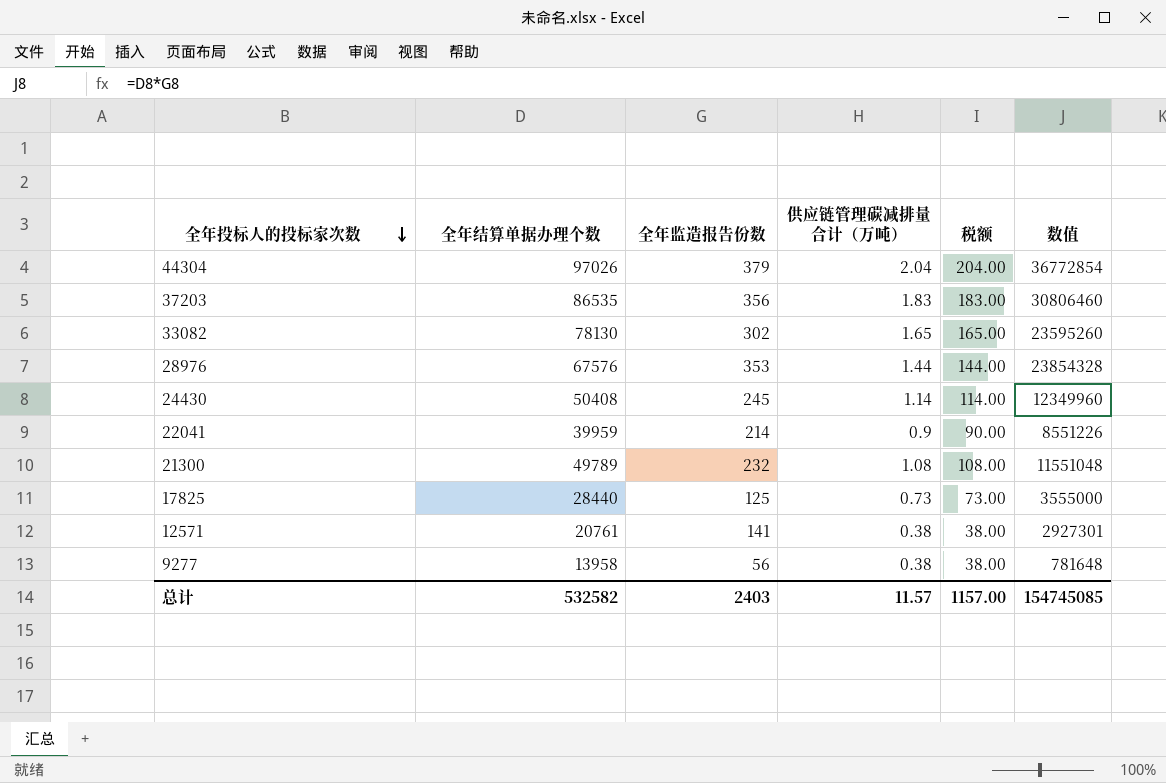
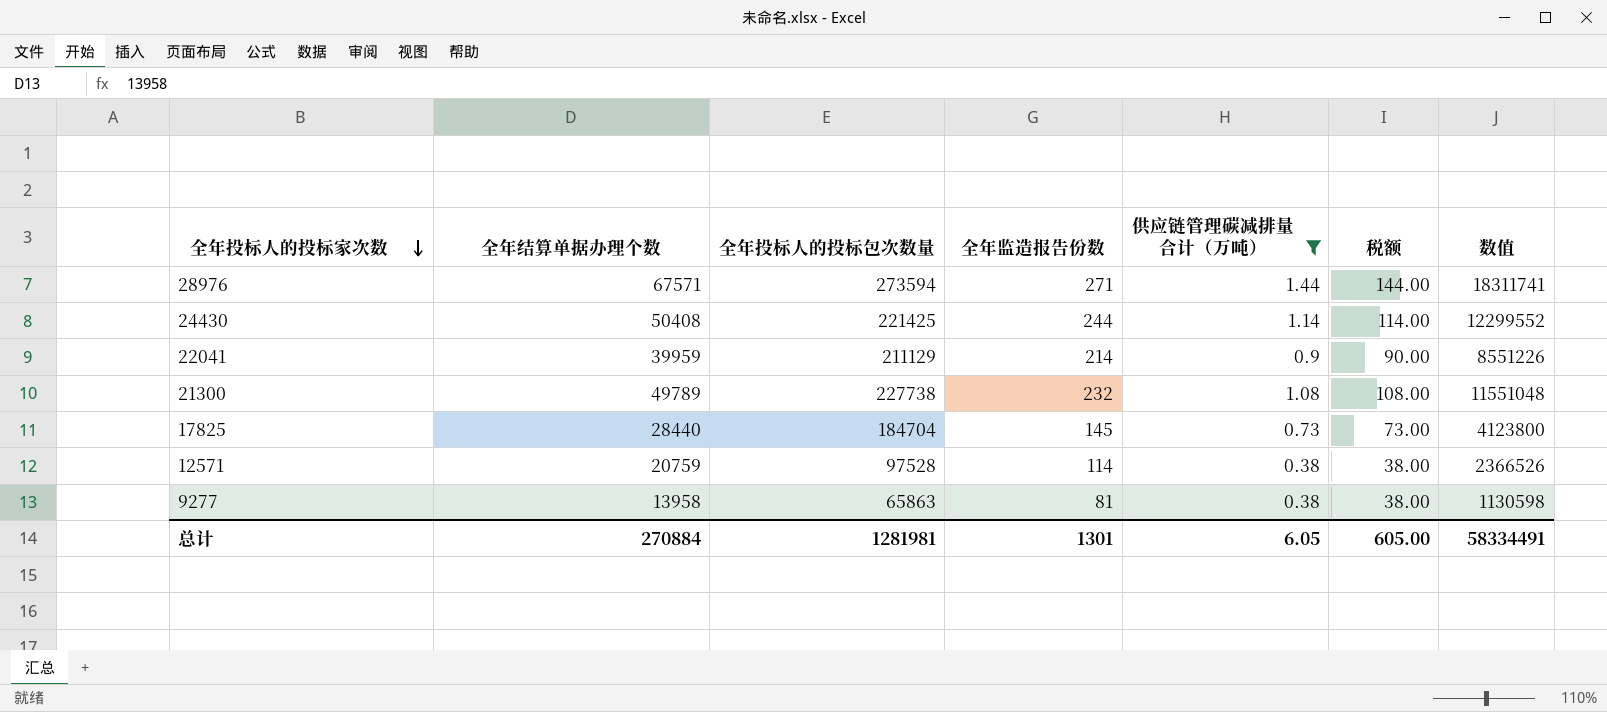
filter: none -> 供应链管理碳减排量合计（万吨） <= 1.44
column 全年投标人的投标包次数量 | position: none -> 3
28976 | 全年结算单据办理个数: 67576 -> 67571
28976 | 全年监造报告份数: 353 -> 271
28976 | 数值: 23854328 -> 18311741
24430 | 全年监造报告份数: 245 -> 244
24430 | 数值: 12349960 -> 12299552
17825 | 全年监造报告份数: 125 -> 145
17825 | 数值: 3555000 -> 4123800
12571 | 全年结算单据办理个数: 20761 -> 20759
12571 | 全年监造报告份数: 141 -> 114
12571 | 数值: 2927301 -> 2366526
9277 | 全年监造报告份数: 56 -> 81
9277 | 数值: 781648 -> 1130598
总计 | 全年结算单据办理个数: 532582 -> 270884
总计 | 全年监造报告份数: 2403 -> 1301
总计 | 供应链管理碳减排量合计（万吨）: 11.57 -> 6.05
总计 | 税额: 1157.00 -> 605.00
总计 | 数值: 154745085 -> 58334491

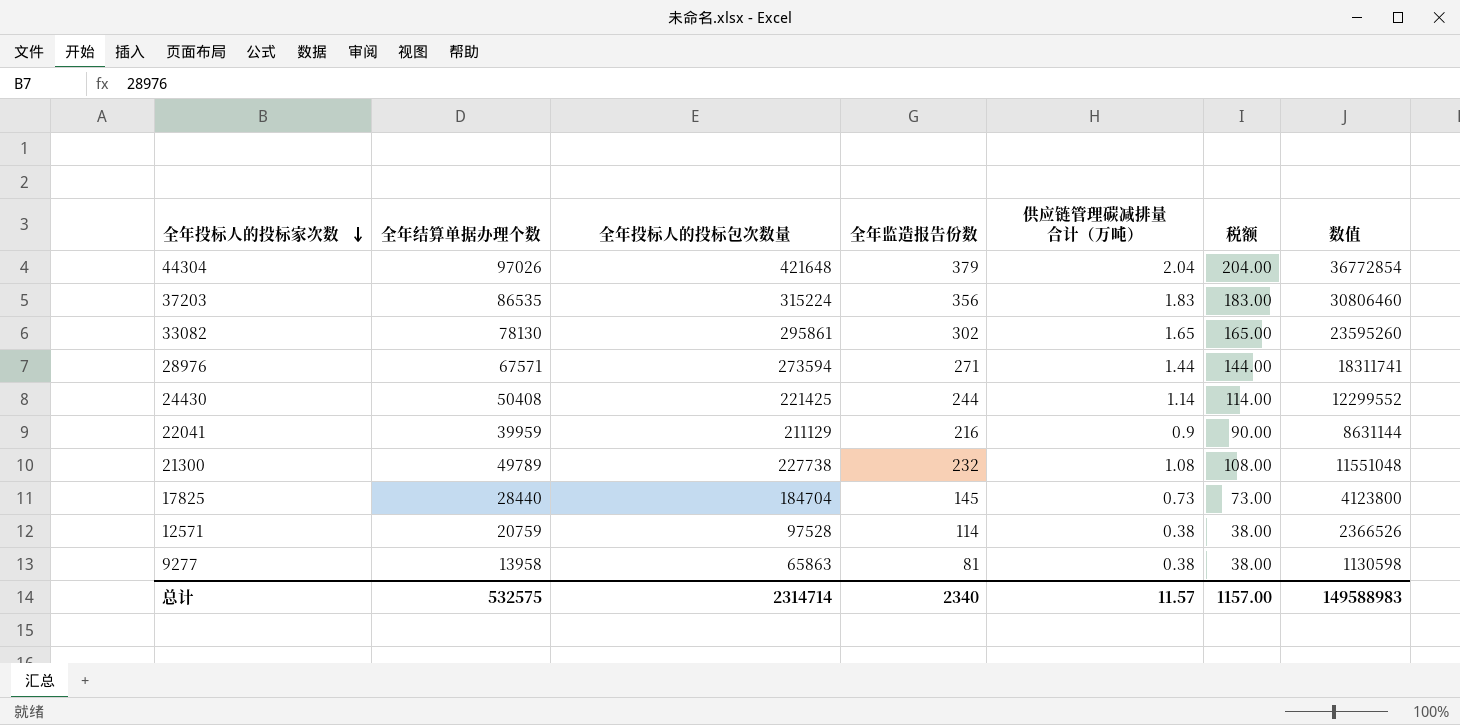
filter: 供应链管理碳减排量合计（万吨） <= 1.44 -> none
22041 | 全年监造报告份数: 214 -> 216
22041 | 数值: 8551226 -> 8631144
总计 | 全年结算单据办理个数: 270884 -> 532575
总计 | 全年投标人的投标包次数量: 1281981 -> 2314714
总计 | 全年监造报告份数: 1301 -> 2340
总计 | 供应链管理碳减排量合计（万吨）: 6.05 -> 11.57
总计 | 税额: 605.00 -> 1157.00
总计 | 数值: 58334491 -> 149588983

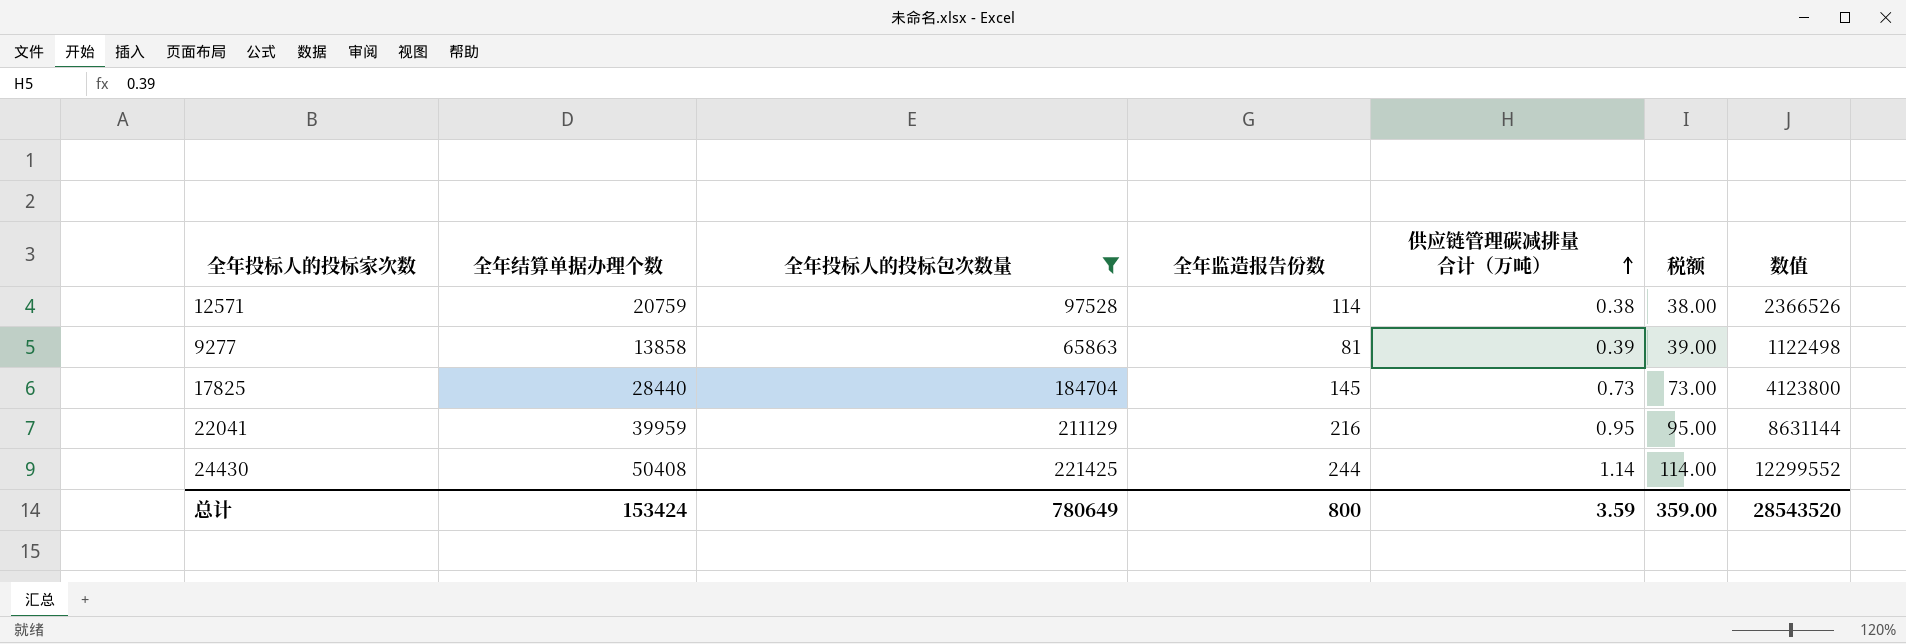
filter: none -> 全年投标人的投标包次数量 <= 221425
row order: 全年投标人的投标家次数 descending -> 供应链管理碳减排量合计（万吨） ascending
9277 | 全年结算单据办理个数: 13958 -> 13858
9277 | 供应链管理碳减排量合计（万吨）: 0.38 -> 0.39
9277 | 税额: 38.00 -> 39.00
9277 | 数值: 1130598 -> 1122498
22041 | 供应链管理碳减排量合计（万吨）: 0.9 -> 0.95
22041 | 税额: 90.00 -> 95.00
总计 | 全年结算单据办理个数: 532575 -> 153424
总计 | 全年投标人的投标包次数量: 2314714 -> 780649
总计 | 全年监造报告份数: 2340 -> 800
总计 | 供应链管理碳减排量合计（万吨）: 11.57 -> 3.59
总计 | 税额: 1157.00 -> 359.00
总计 | 数值: 149588983 -> 28543520

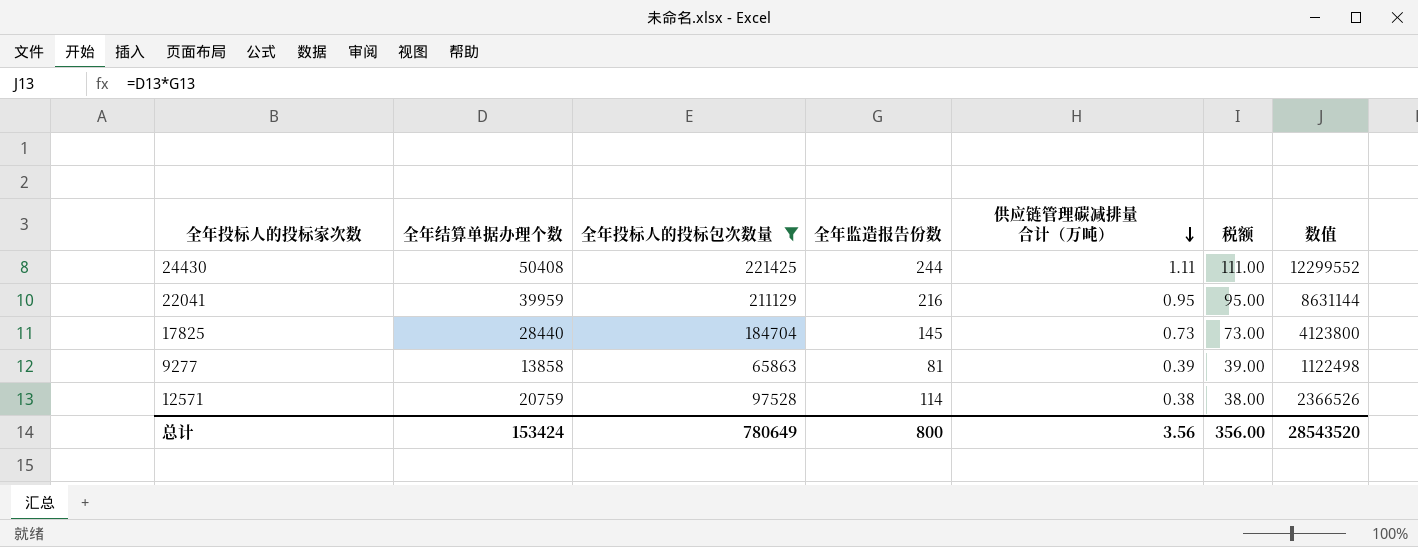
row order: 供应链管理碳减排量合计（万吨） ascending -> 供应链管理碳减排量合计（万吨） descending
24430 | 供应链管理碳减排量合计（万吨）: 1.14 -> 1.11
24430 | 税额: 114.00 -> 111.00
总计 | 供应链管理碳减排量合计（万吨）: 3.59 -> 3.56
总计 | 税额: 359.00 -> 356.00

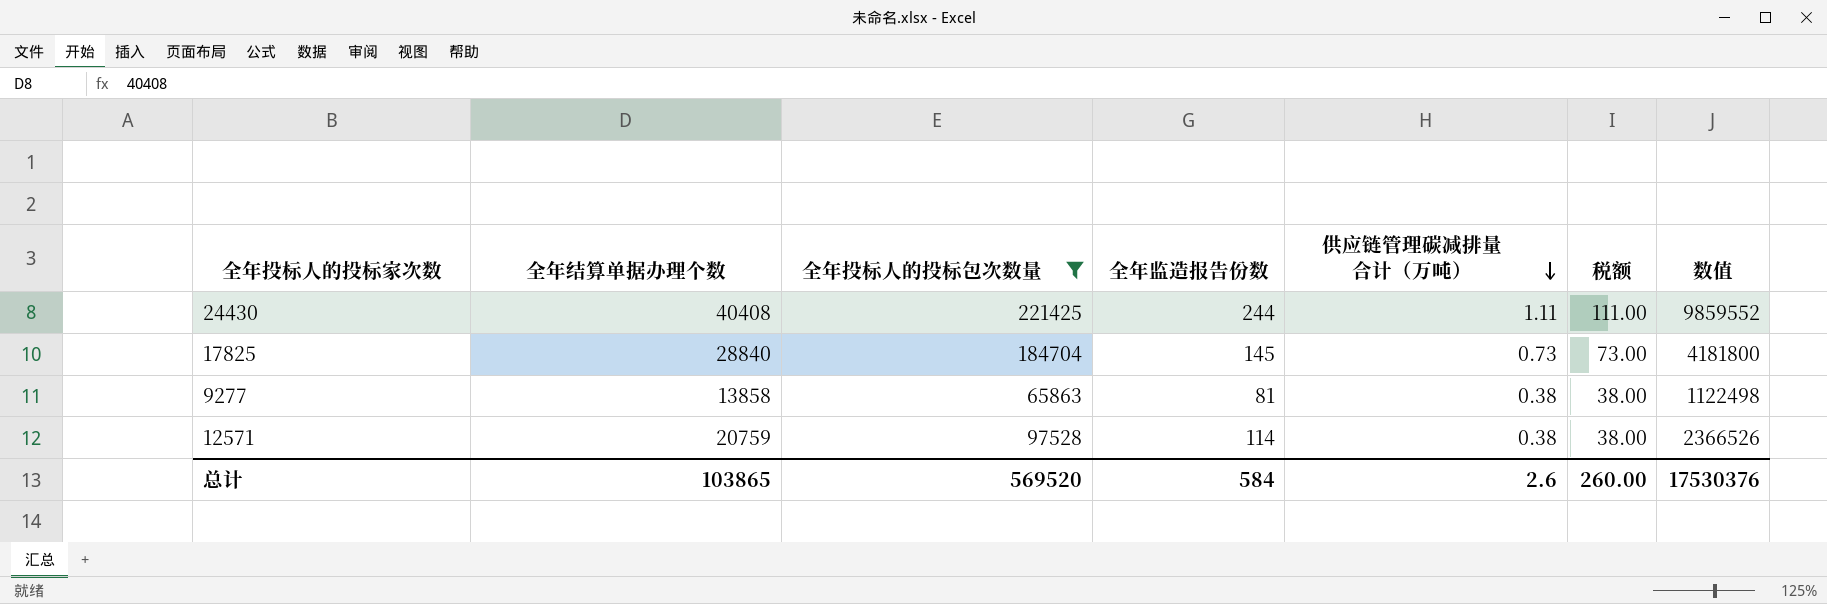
row 22041: 39959 | 211129 | 216 | 0.95 | 95.00 | 8631144 -> none
24430 | 全年结算单据办理个数: 50408 -> 40408
24430 | 数值: 12299552 -> 9859552
17825 | 全年结算单据办理个数: 28440 -> 28840
17825 | 数值: 4123800 -> 4181800
9277 | 供应链管理碳减排量合计（万吨）: 0.39 -> 0.38
9277 | 税额: 39.00 -> 38.00
总计 | 全年结算单据办理个数: 153424 -> 103865
总计 | 全年投标人的投标包次数量: 780649 -> 569520
总计 | 全年监造报告份数: 800 -> 584
总计 | 供应链管理碳减排量合计（万吨）: 3.56 -> 2.6
总计 | 税额: 356.00 -> 260.00
总计 | 数值: 28543520 -> 17530376

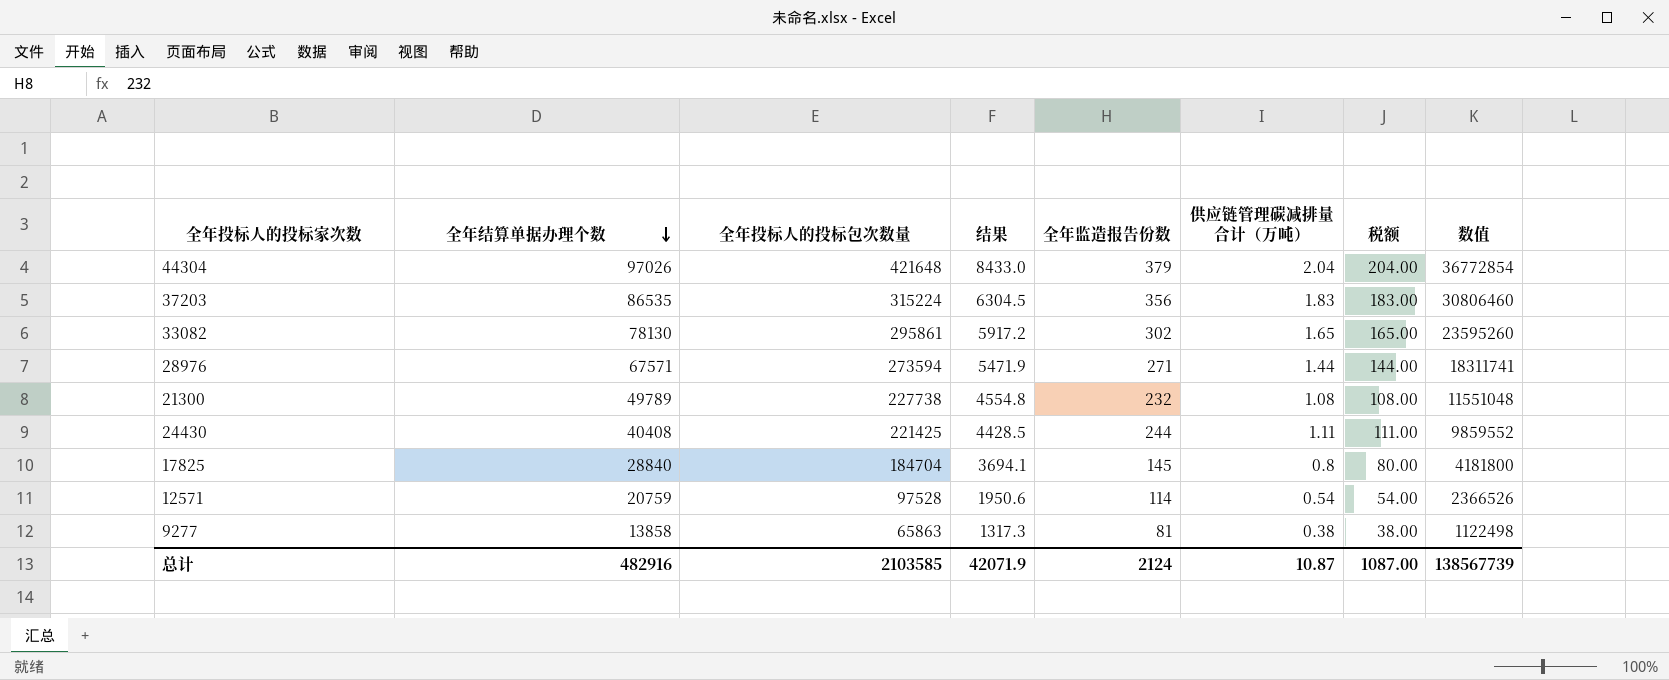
filter: 全年投标人的投标包次数量 <= 221425 -> none
row order: 供应链管理碳减排量合计（万吨） descending -> 全年结算单据办理个数 descending
column 结果 | formula: none -> [全年投标人的投标包次数量] * 0.02
17825 | 供应链管理碳减排量合计（万吨）: 0.73 -> 0.8
17825 | 税额: 73.00 -> 80.00
12571 | 供应链管理碳减排量合计（万吨）: 0.38 -> 0.54
12571 | 税额: 38.00 -> 54.00
总计 | 全年结算单据办理个数: 103865 -> 482916
总计 | 全年投标人的投标包次数量: 569520 -> 2103585
总计 | 全年监造报告份数: 584 -> 2124
总计 | 供应链管理碳减排量合计（万吨）: 2.6 -> 10.87
总计 | 税额: 260.00 -> 1087.00
总计 | 数值: 17530376 -> 138567739

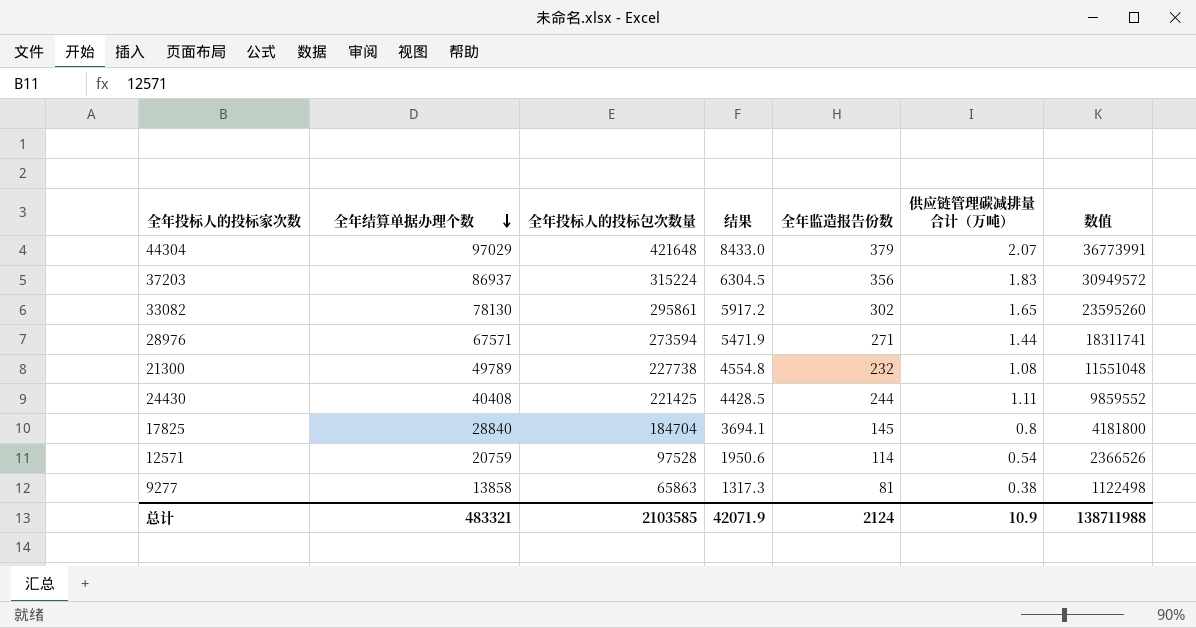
column 税额 | formula: [供应链管理碳减排量合计（万吨）] * 100 -> none
44304 | 全年结算单据办理个数: 97026 -> 97029
44304 | 供应链管理碳减排量合计（万吨）: 2.04 -> 2.07
44304 | 数值: 36772854 -> 36773991
37203 | 全年结算单据办理个数: 86535 -> 86937
37203 | 数值: 30806460 -> 30949572
总计 | 全年结算单据办理个数: 482916 -> 483321
总计 | 供应链管理碳减排量合计（万吨）: 10.87 -> 10.9
总计 | 数值: 138567739 -> 138711988

